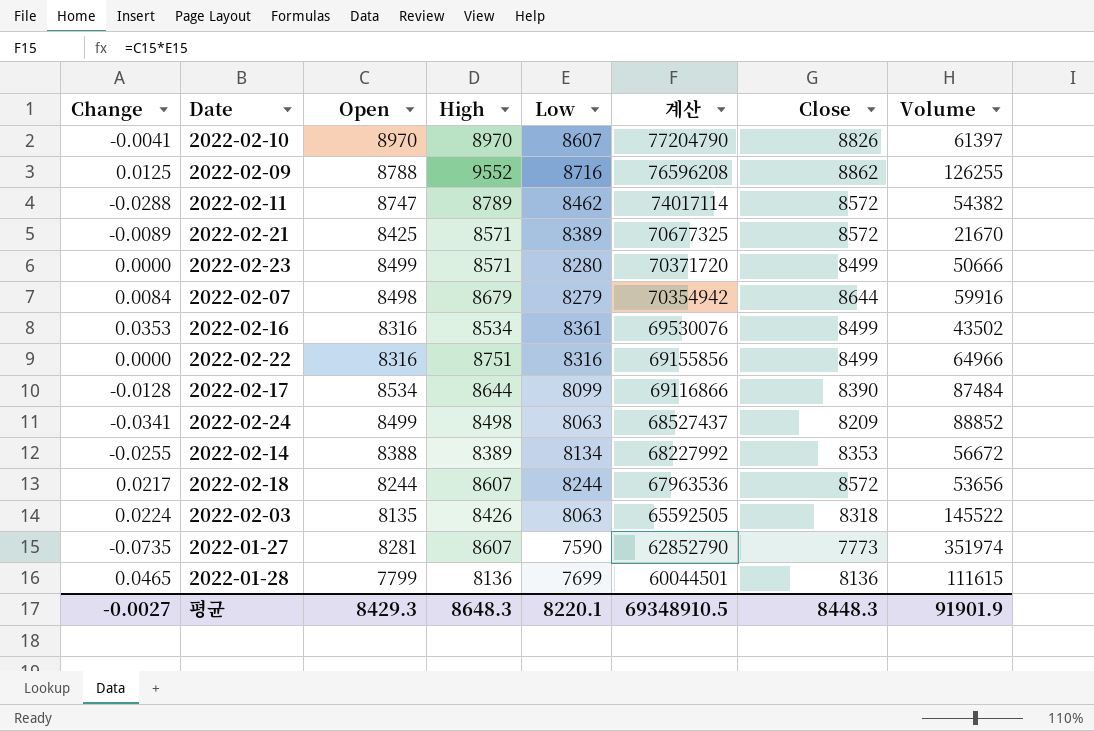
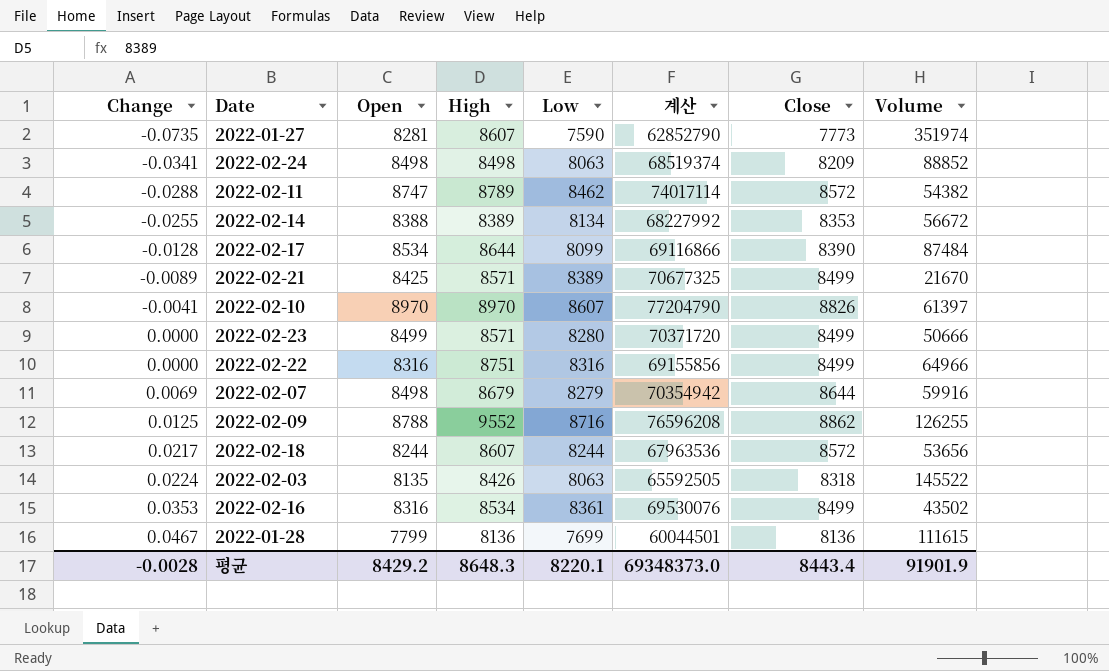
row order: 계산 descending -> Change ascending
2022-02-24 | Open: 8499 -> 8498
2022-02-24 | 계산: 68527437 -> 68519374
2022-02-21 | Close: 8572 -> 8499
2022-02-07 | Change: 0.0084 -> 0.0069
2022-01-28 | Change: 0.0465 -> 0.0467
평균 | Change: -0.0027 -> -0.0028
평균 | Open: 8429.3 -> 8429.2
평균 | 계산: 69348910.5 -> 69348373.0
평균 | Close: 8448.3 -> 8443.4

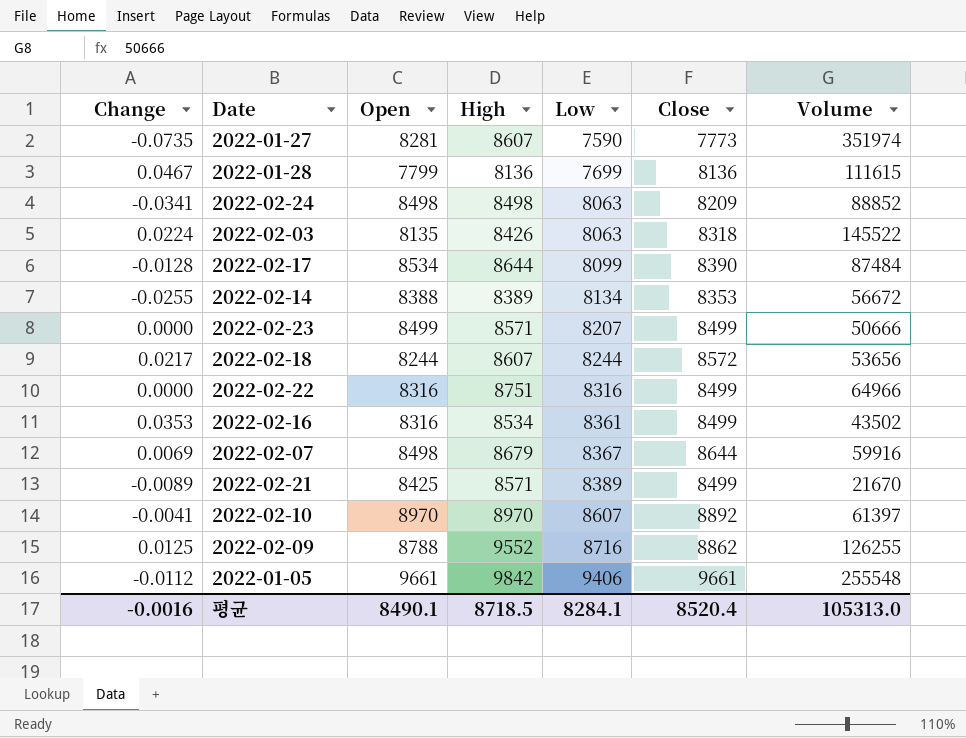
row order: Change ascending -> Low ascending
column 계산 | formula: [Open] * [Low] -> none
row 2022-02-11: -0.0288 | 8747 | 8789 | 8462 | 74017114 | 8572 | 54382 -> none
2022-02-23 | Low: 8280 -> 8207
2022-02-07 | Low: 8279 -> 8367
2022-02-10 | Close: 8826 -> 8892
row 2022-01-05: none -> -0.0112 | 9661 | 9842 | 9406 | 9661 | 255548
평균 | Change: -0.0028 -> -0.0016
평균 | Open: 8429.2 -> 8490.1
평균 | High: 8648.3 -> 8718.5
평균 | Low: 8220.1 -> 8284.1
평균 | Close: 8443.4 -> 8520.4
평균 | Volume: 91901.9 -> 105313.0

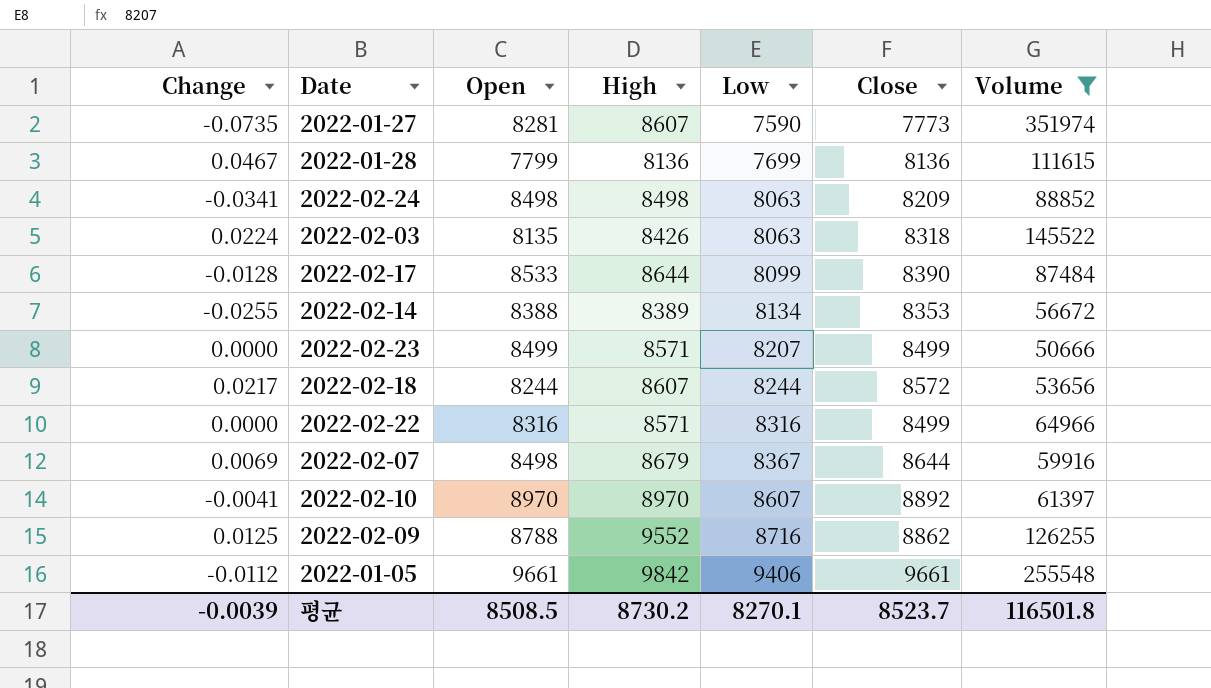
filter: none -> Volume >= 50666
2022-02-17 | Open: 8534 -> 8533
2022-02-22 | High: 8751 -> 8571
평균 | Change: -0.0016 -> -0.0039
평균 | Open: 8490.1 -> 8508.5
평균 | High: 8718.5 -> 8730.2
평균 | Low: 8284.1 -> 8270.1
평균 | Close: 8520.4 -> 8523.7
평균 | Volume: 105313.0 -> 116501.8

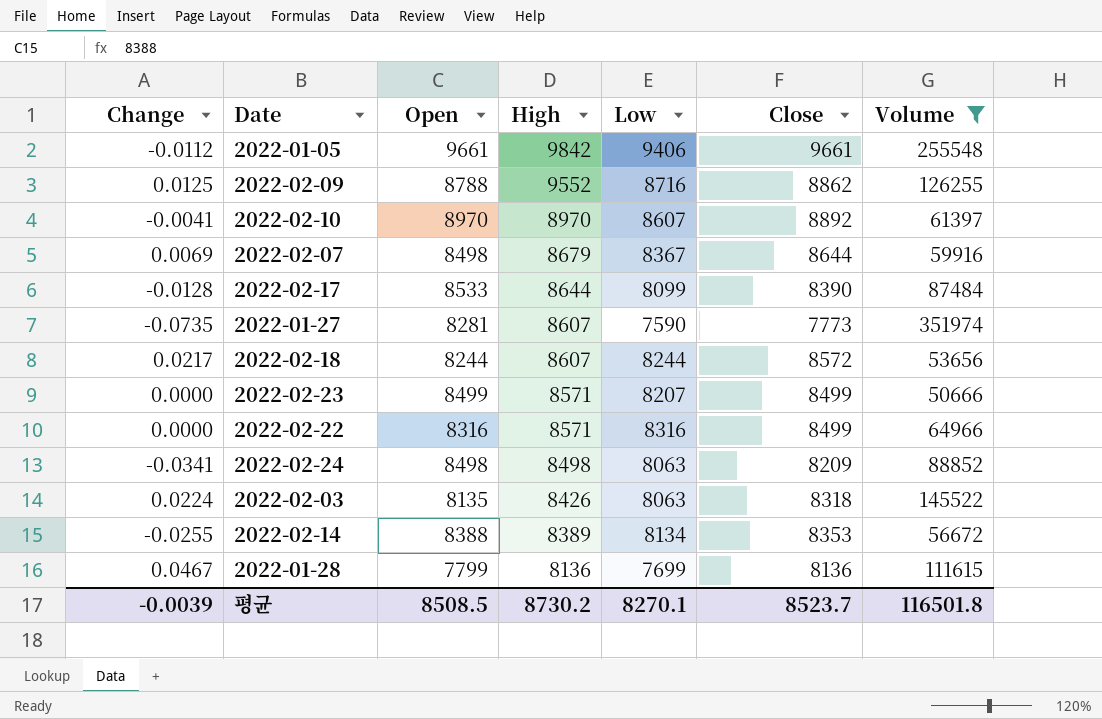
row order: Low ascending -> High descending

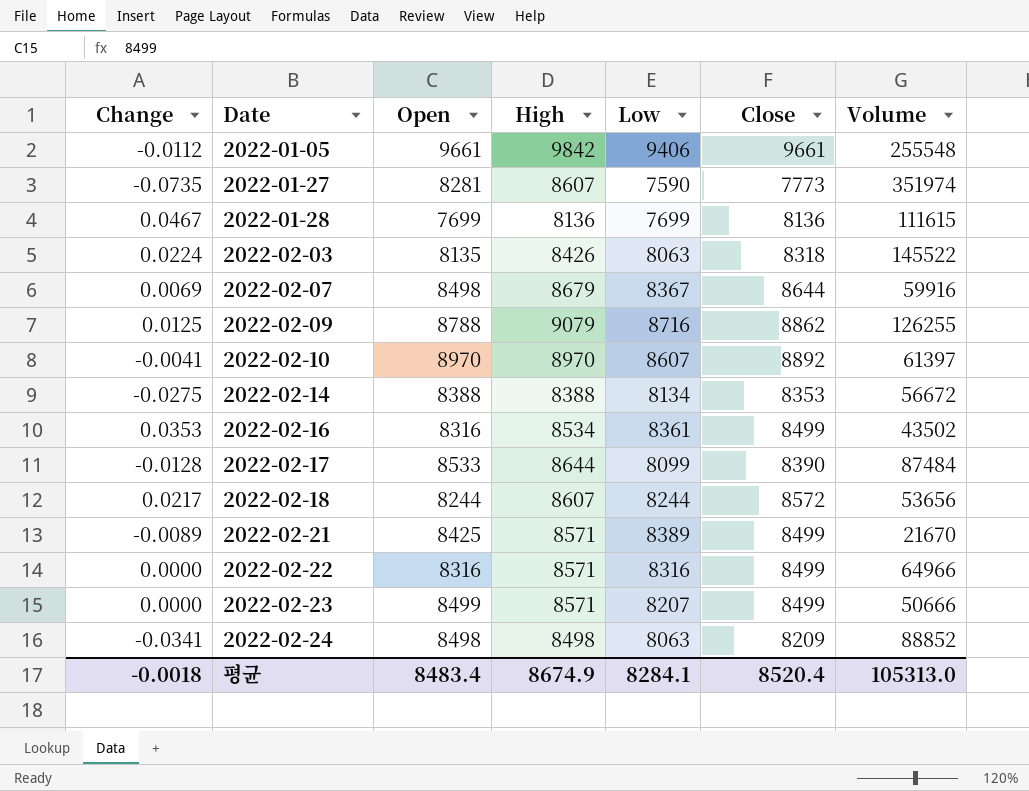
filter: Volume >= 50666 -> none
row order: High descending -> Date ascending
2022-01-28 | Open: 7799 -> 7699
2022-02-09 | High: 9552 -> 9079
2022-02-14 | Change: -0.0255 -> -0.0275
2022-02-14 | High: 8389 -> 8388
평균 | Change: -0.0039 -> -0.0018
평균 | Open: 8508.5 -> 8483.4
평균 | High: 8730.2 -> 8674.9
평균 | Low: 8270.1 -> 8284.1
평균 | Close: 8523.7 -> 8520.4
평균 | Volume: 116501.8 -> 105313.0

